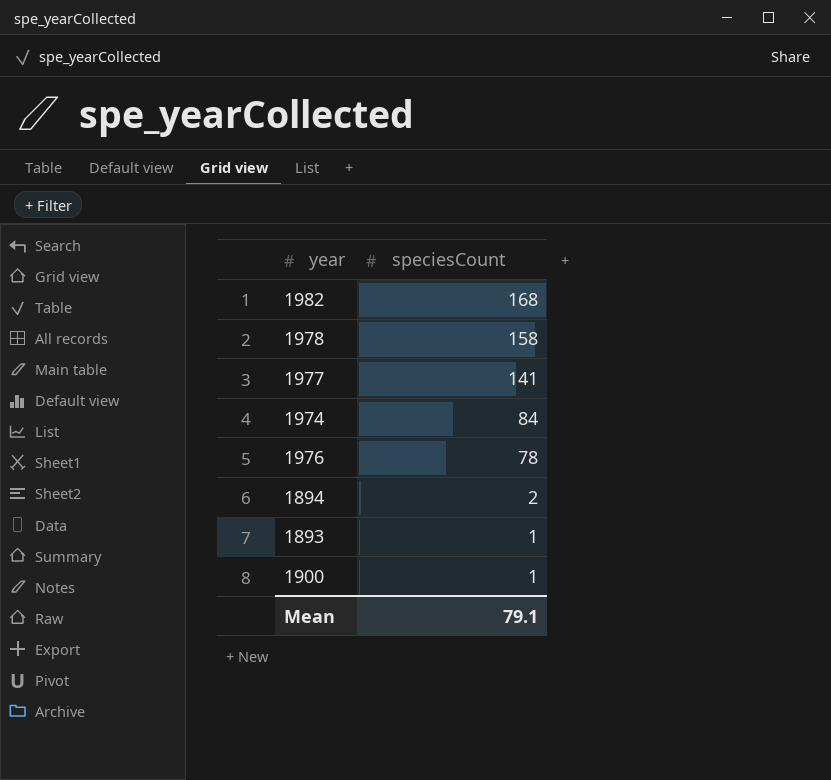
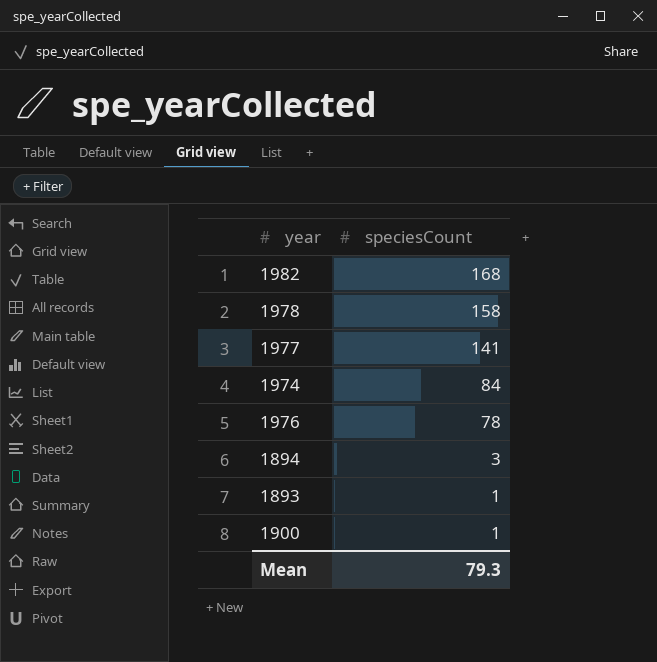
1894 | speciesCount: 2 -> 3
Mean | speciesCount: 79.1 -> 79.3

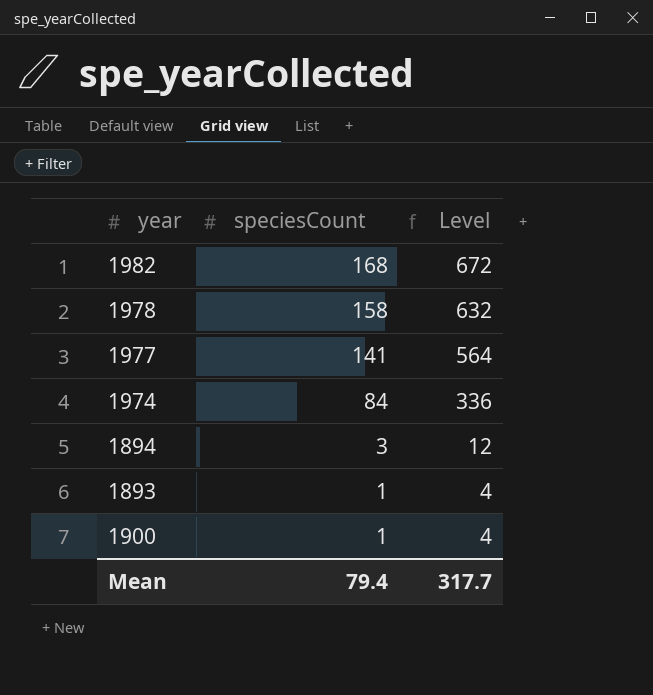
column Level | formula: none -> [speciesCount] * 4
row 1976: 78 -> none
Mean | speciesCount: 79.3 -> 79.4

